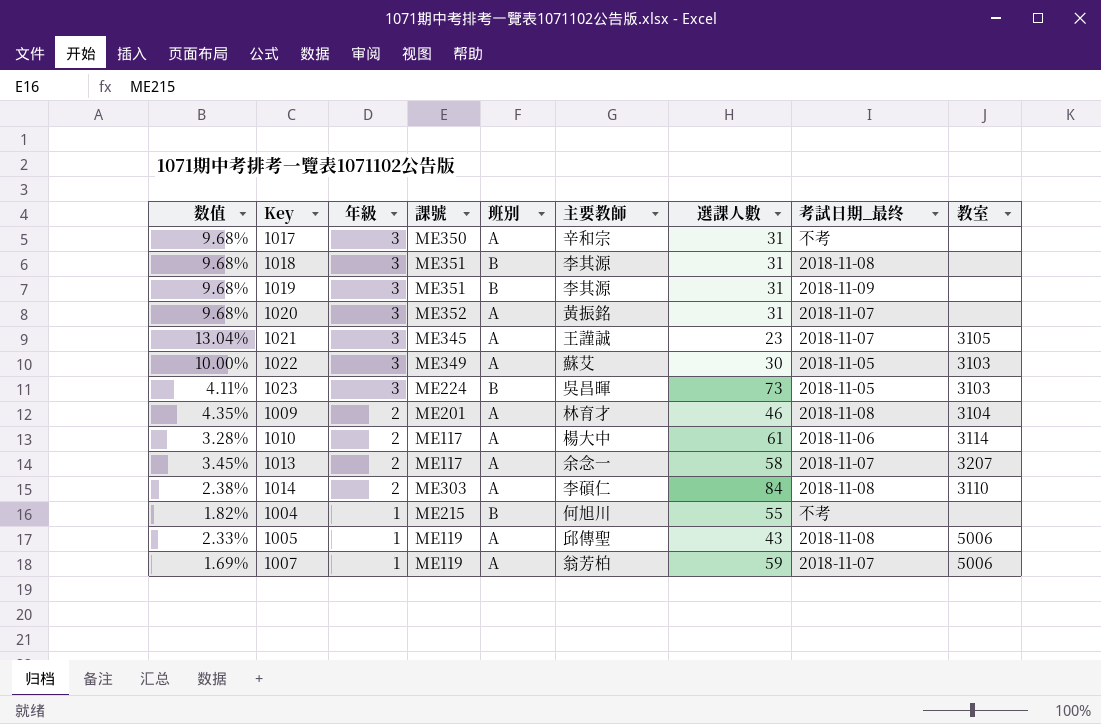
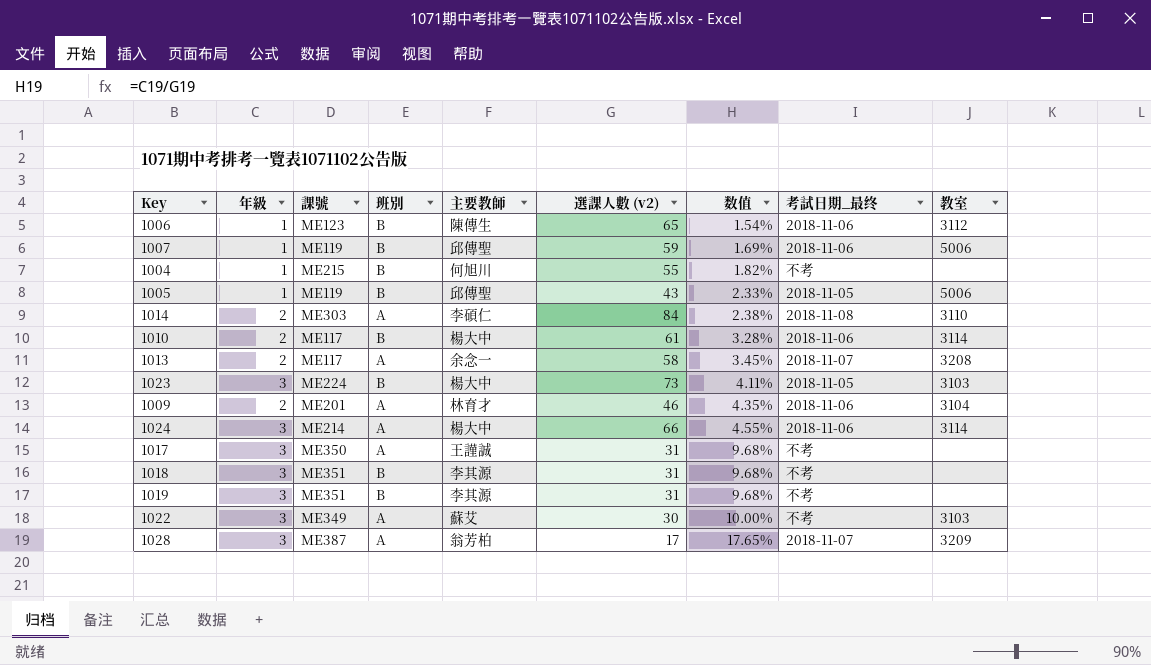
row order: 年級 descending -> 数值 ascending
column name: 選課人數 -> 選課人數 (v2)
column 数值 | position: 1 -> 7
row 1020: 9.68% | 3 | ME352 | A | 黃振銘 | 31 | 2018-11-07 | none -> none
row 1021: 13.04% | 3 | ME345 | A | 王謹誠 | 23 | 2018-11-07 | 3105 -> none
row 1006: none -> 1 | ME123 | B | 陳傳生 | 65 | 1.54% | 2018-11-06 | 3112
1007 | 班別: A -> B
1007 | 主要教師: 翁芳柏 -> 邱傳聖
1007 | 考試日期_最终: 2018-11-07 -> 2018-11-06
1005 | 班別: A -> B
1005 | 考試日期_最终: 2018-11-08 -> 2018-11-05
1010 | 班別: A -> B
1013 | 教室: 3207 -> 3208
1023 | 主要教師: 吳昌暉 -> 楊大中
1009 | 考試日期_最终: 2018-11-08 -> 2018-11-06
row 1024: none -> 3 | ME214 | A | 楊大中 | 66 | 4.55% | 2018-11-06 | 3114
1017 | 主要教師: 辛和宗 -> 王謹誠
1018 | 考試日期_最终: 2018-11-08 -> 不考
1019 | 考試日期_最终: 2018-11-09 -> 不考
1022 | 考試日期_最终: 2018-11-05 -> 不考
row 1028: none -> 3 | ME387 | A | 翁芳柏 | 17 | 17.65% | 2018-11-07 | 3209

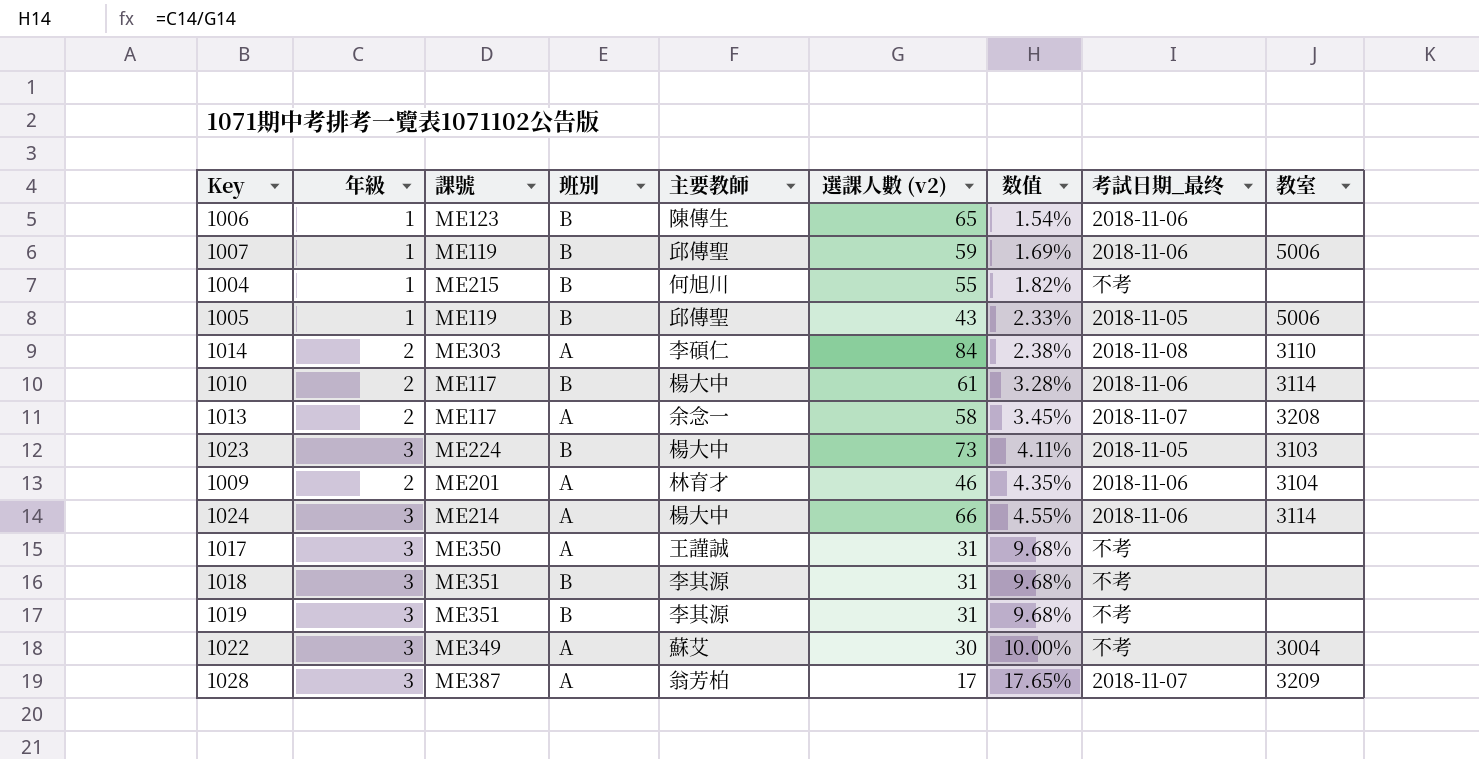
1006 | 教室: 3112 -> none
1022 | 教室: 3103 -> 3004

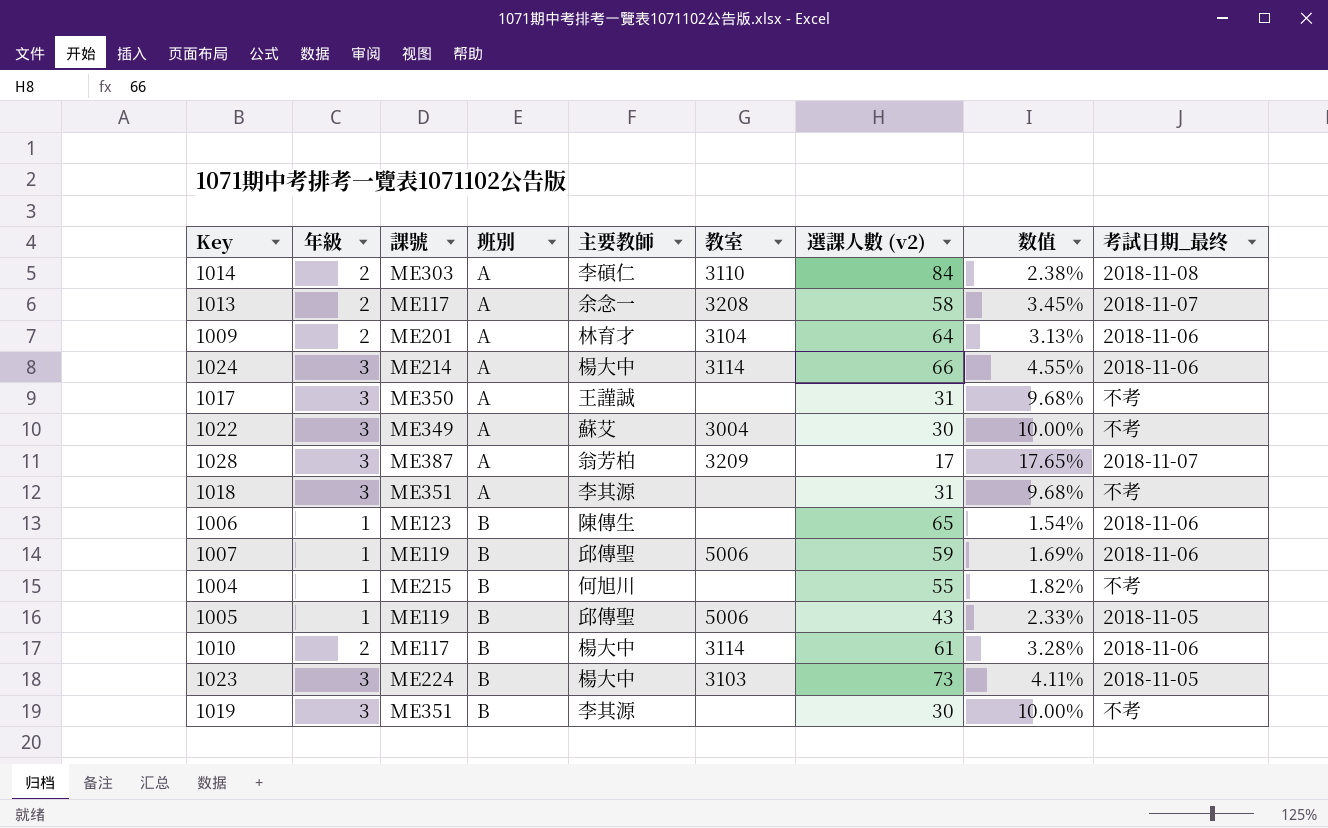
row order: 数值 ascending -> 班別 ascending
column 教室 | position: 9 -> 6
1009 | 選課人數 (v2): 46 -> 64
1009 | 数值: 4.35% -> 3.13%
1018 | 班別: B -> A
1019 | 選課人數 (v2): 31 -> 30
1019 | 数值: 9.68% -> 10.00%

